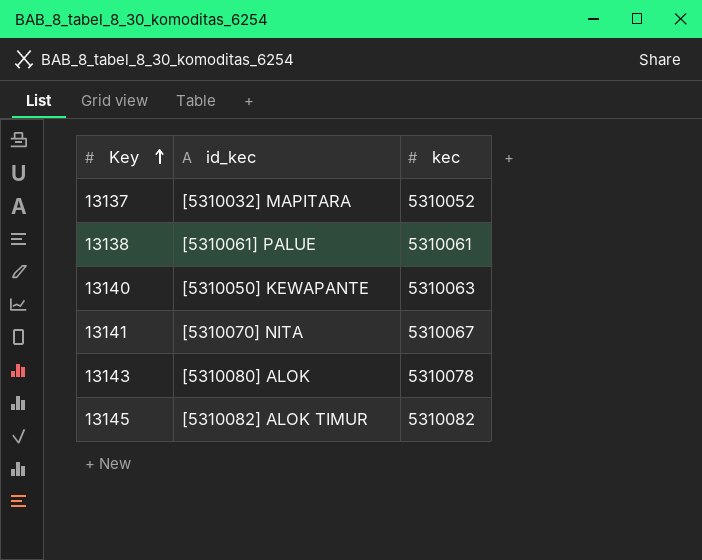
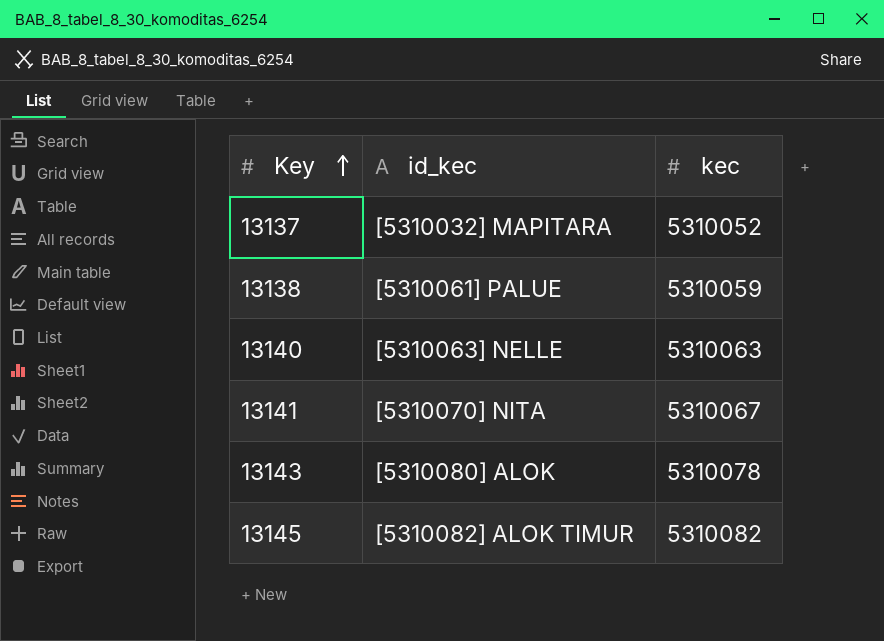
13138 | kec: 5310061 -> 5310059
13140 | id_kec: [5310050] KEWAPANTE -> [5310063] NELLE

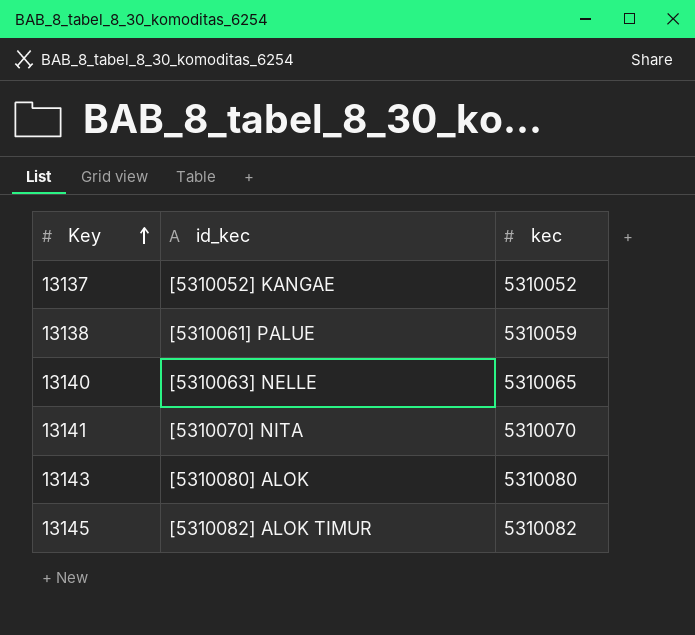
13137 | id_kec: [5310032] MAPITARA -> [5310052] KANGAE
13140 | kec: 5310063 -> 5310065
13141 | kec: 5310067 -> 5310070
13143 | kec: 5310078 -> 5310080

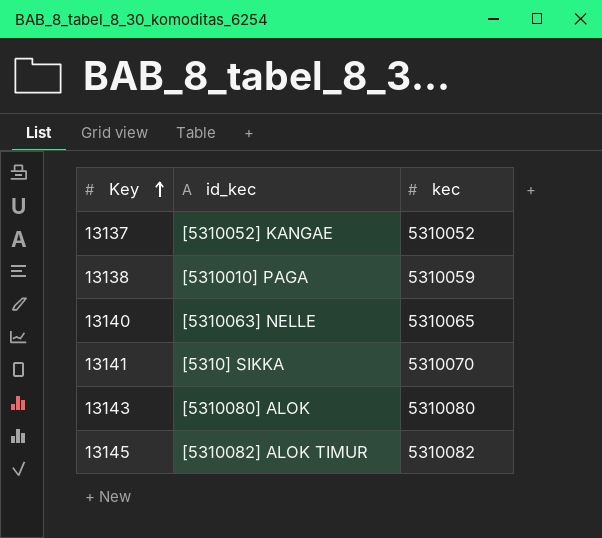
13138 | id_kec: [5310061] PALUE -> [5310010] PAGA
13141 | id_kec: [5310070] NITA -> [5310] SIKKA

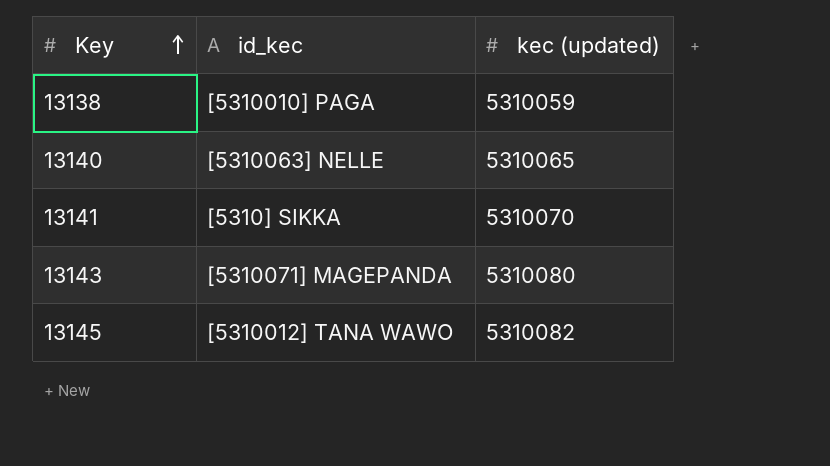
column name: kec -> kec (updated)
row 13137: [5310052] KANGAE | 5310052 -> none
13143 | id_kec: [5310080] ALOK -> [5310071] MAGEPANDA
13145 | id_kec: [5310082] ALOK TIMUR -> [5310012] TANA WAWO

